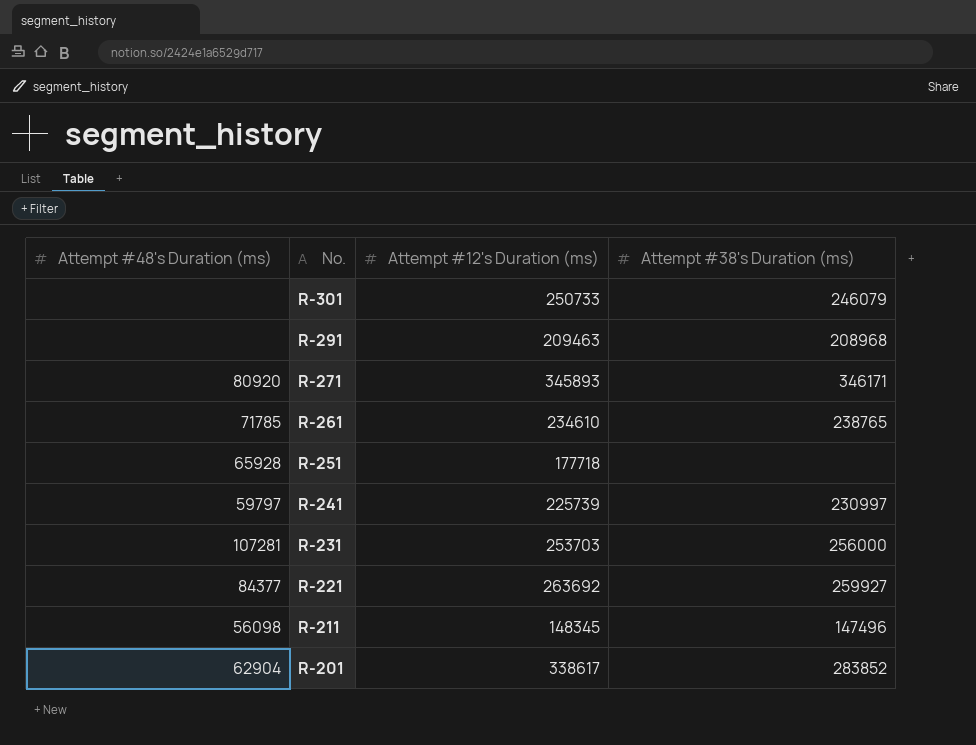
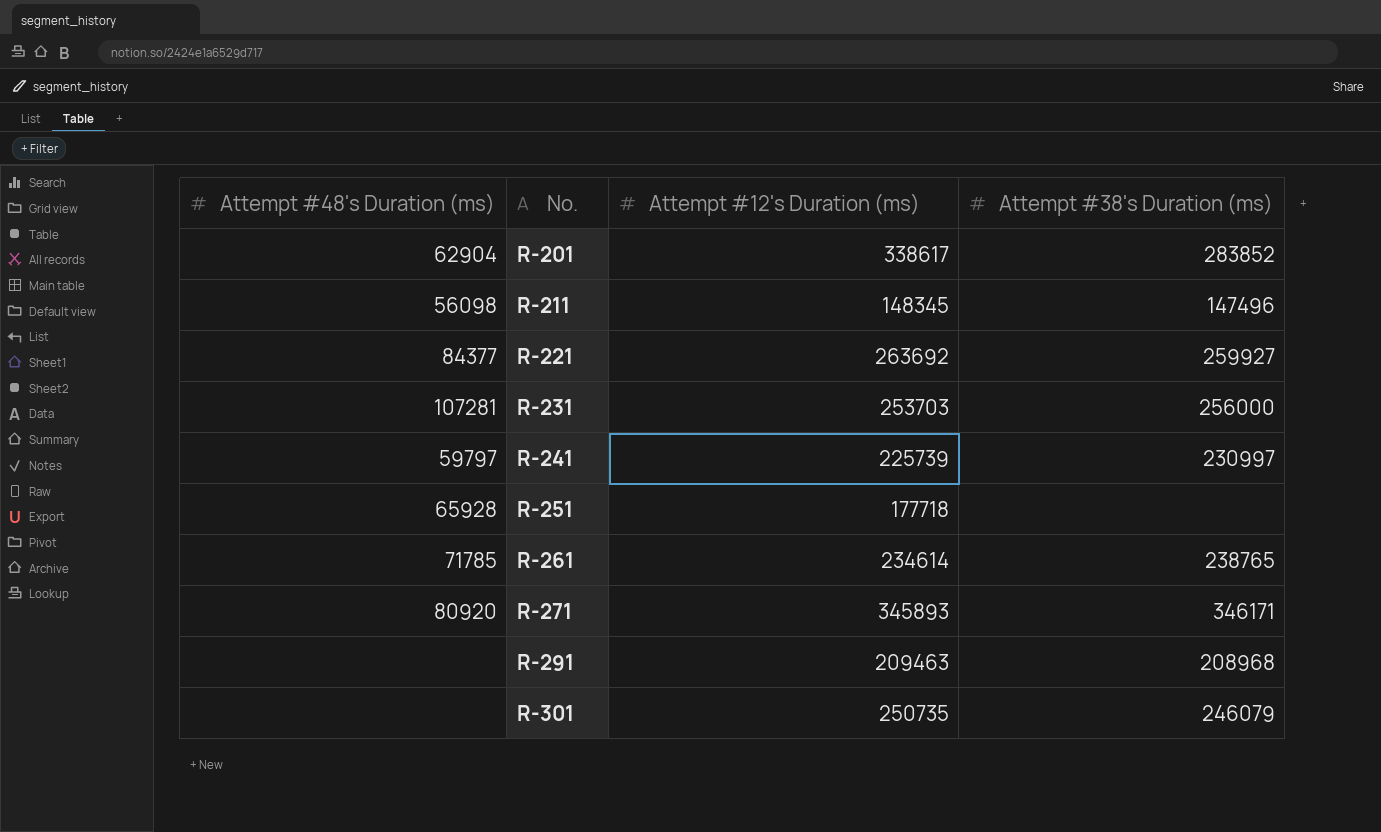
row order: No. descending -> No. ascending
R-261 | Attempt #12's Duration (ms): 234610 -> 234614
R-301 | Attempt #12's Duration (ms): 250733 -> 250735

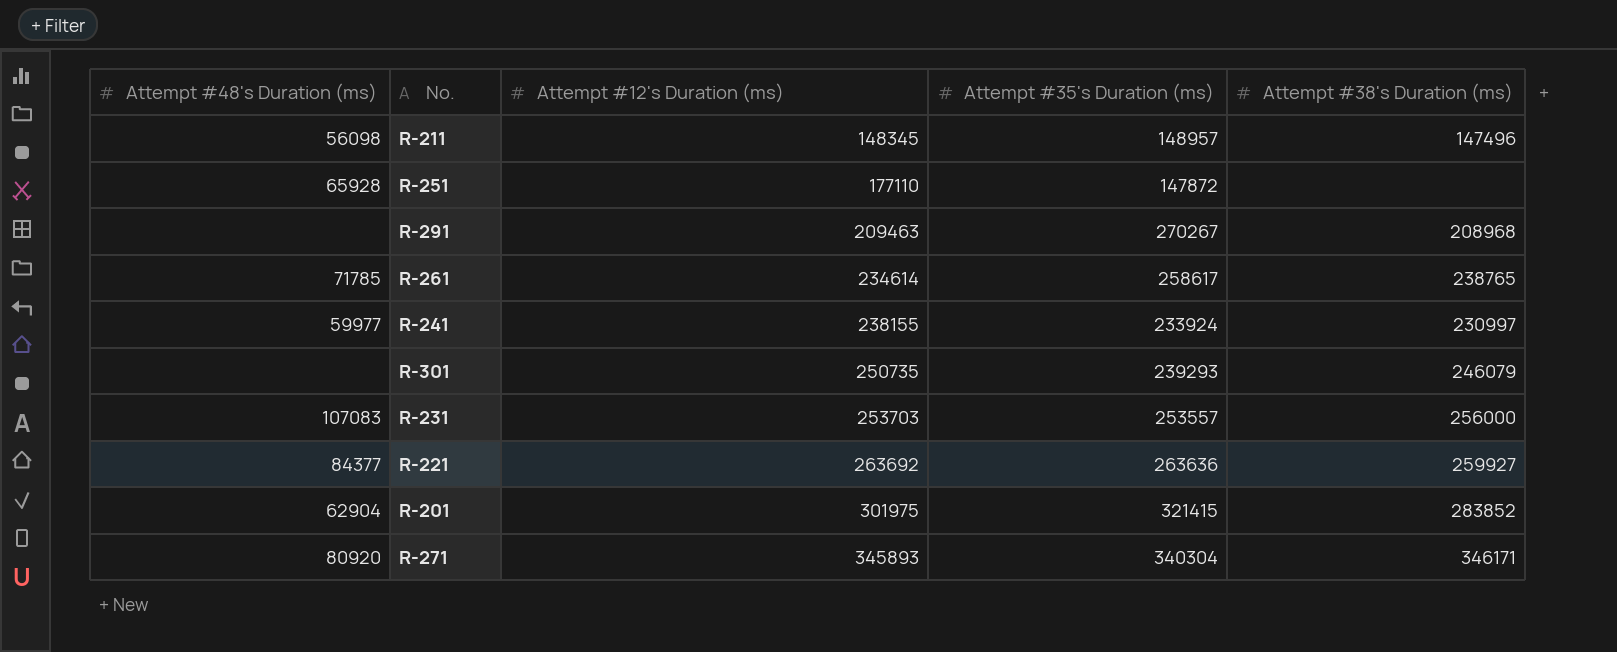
row order: No. ascending -> Attempt #12's Duration (ms) ascending
column Attempt #35's Duration (ms) | position: none -> 4
R-251 | Attempt #12's Duration (ms): 177718 -> 177110
R-241 | Attempt #48's Duration (ms): 59797 -> 59977
R-241 | Attempt #12's Duration (ms): 225739 -> 238155
R-231 | Attempt #48's Duration (ms): 107281 -> 107083
R-201 | Attempt #12's Duration (ms): 338617 -> 301975

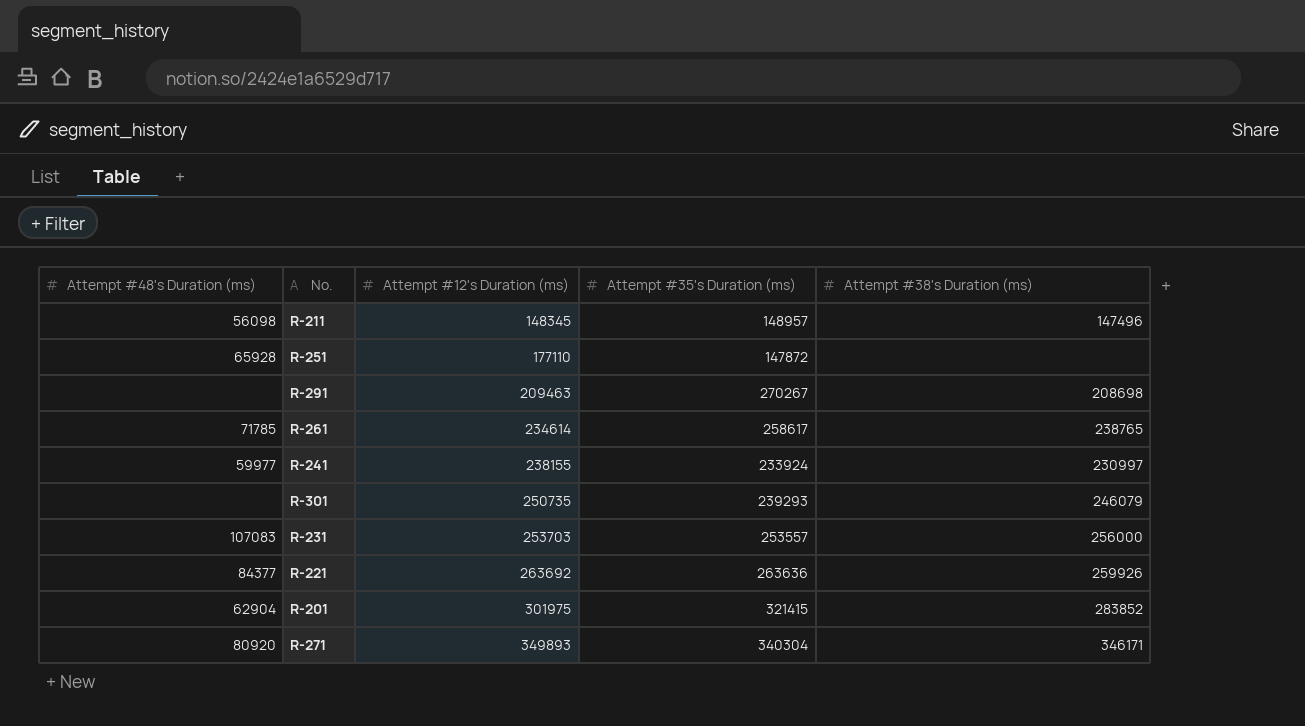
R-291 | Attempt #38's Duration (ms): 208968 -> 208698
R-221 | Attempt #38's Duration (ms): 259927 -> 259926
R-271 | Attempt #12's Duration (ms): 345893 -> 349893

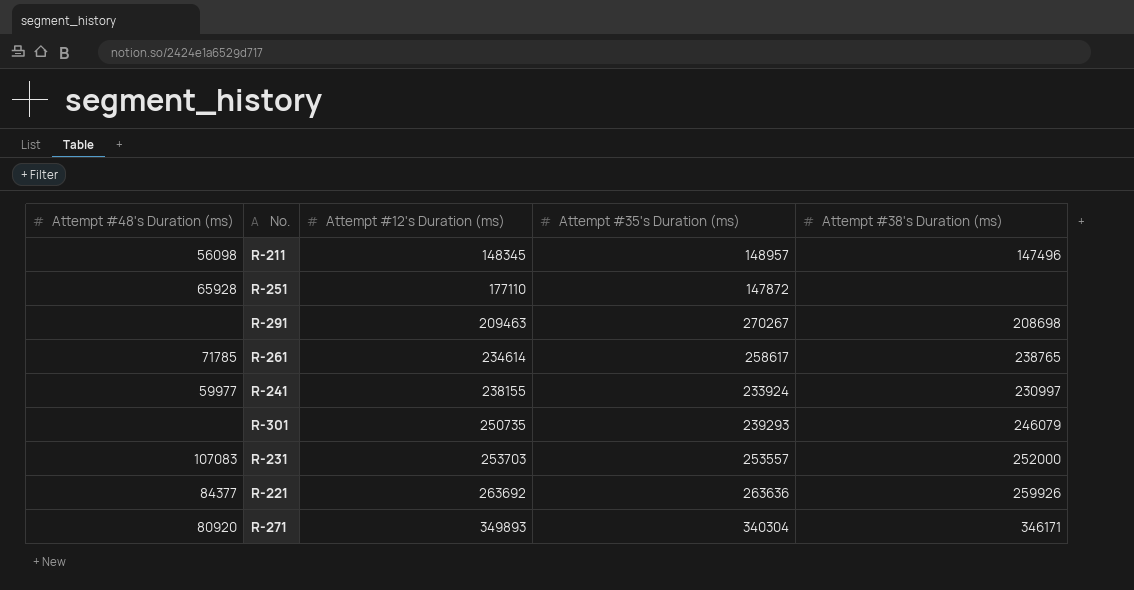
row R-201: 62904 | 301975 | 321415 | 283852 -> none
R-231 | Attempt #38's Duration (ms): 256000 -> 252000

